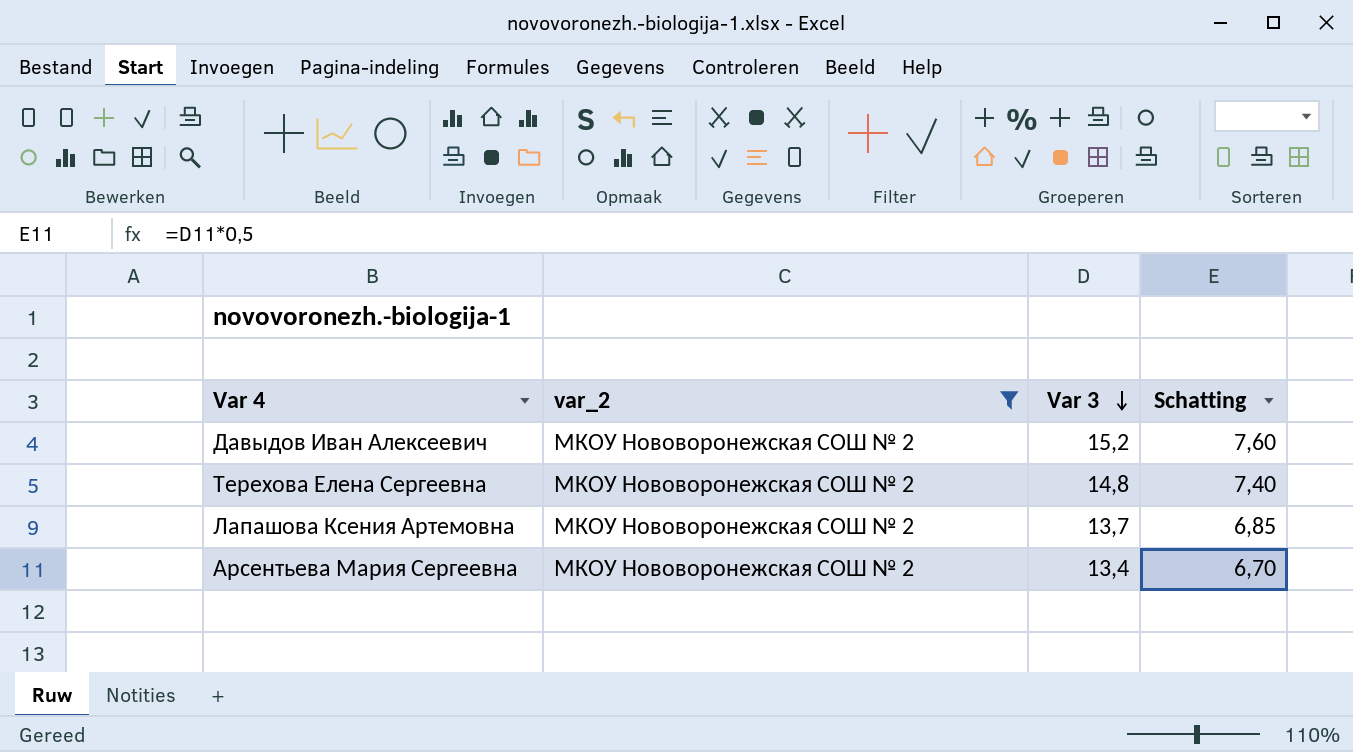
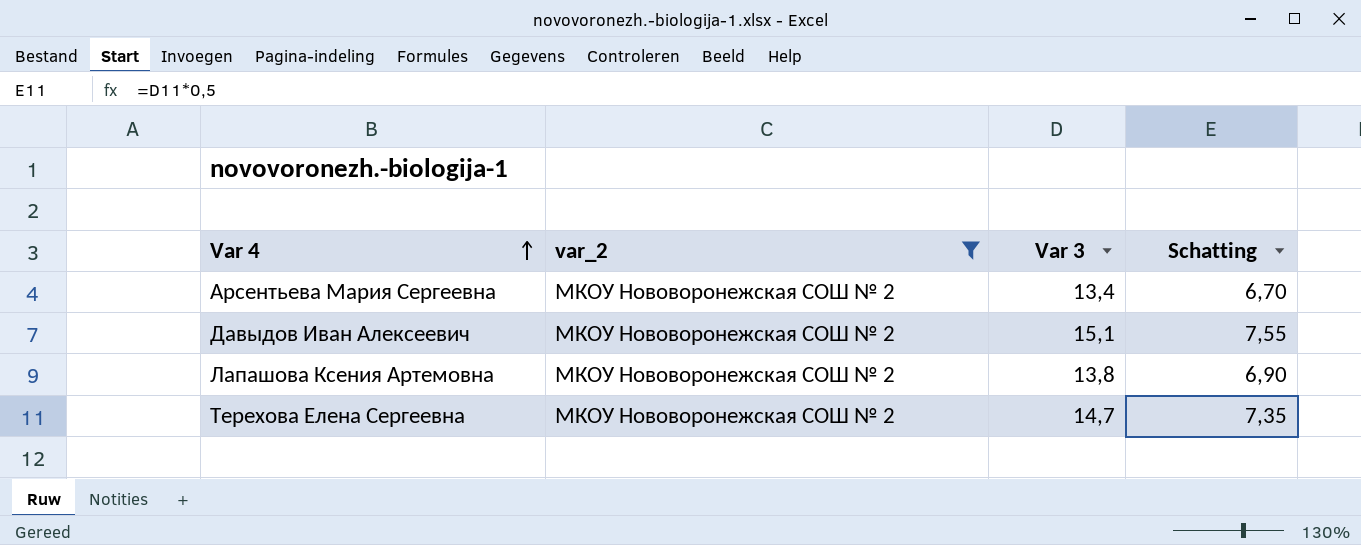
row order: Var 3 descending -> Var 4 ascending
Давыдов Иван Алексеевич | Var 3: 15,2 -> 15,1
Давыдов Иван Алексеевич | Schatting: 7,60 -> 7,55
Лапашова Ксения Артемовна | Var 3: 13,7 -> 13,8
Лапашова Ксения Артемовна | Schatting: 6,85 -> 6,90
Терехова Елена Сергеевна | Var 3: 14,8 -> 14,7
Терехова Елена Сергеевна | Schatting: 7,40 -> 7,35

